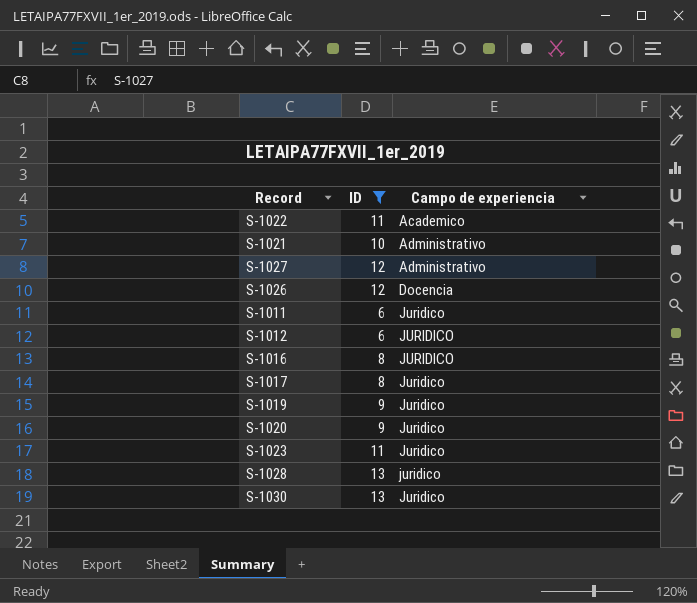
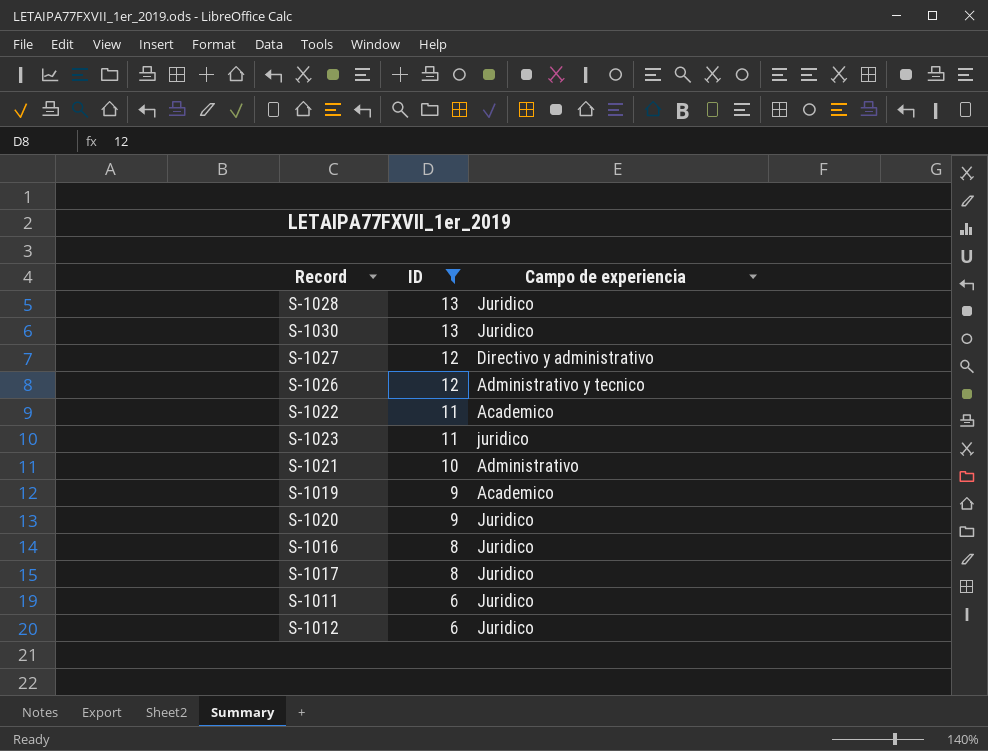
row order: Campo de experiencia ascending -> ID descending
S-1028 | Campo de experiencia: juridico -> Juridico
S-1027 | Campo de experiencia: Administrativo -> Directivo y administrativo
S-1026 | Campo de experiencia: Docencia -> Administrativo y tecnico
S-1023 | Campo de experiencia: Juridico -> juridico
S-1019 | Campo de experiencia: Juridico -> Academico
S-1016 | Campo de experiencia: JURIDICO -> Juridico
S-1012 | Campo de experiencia: JURIDICO -> Juridico

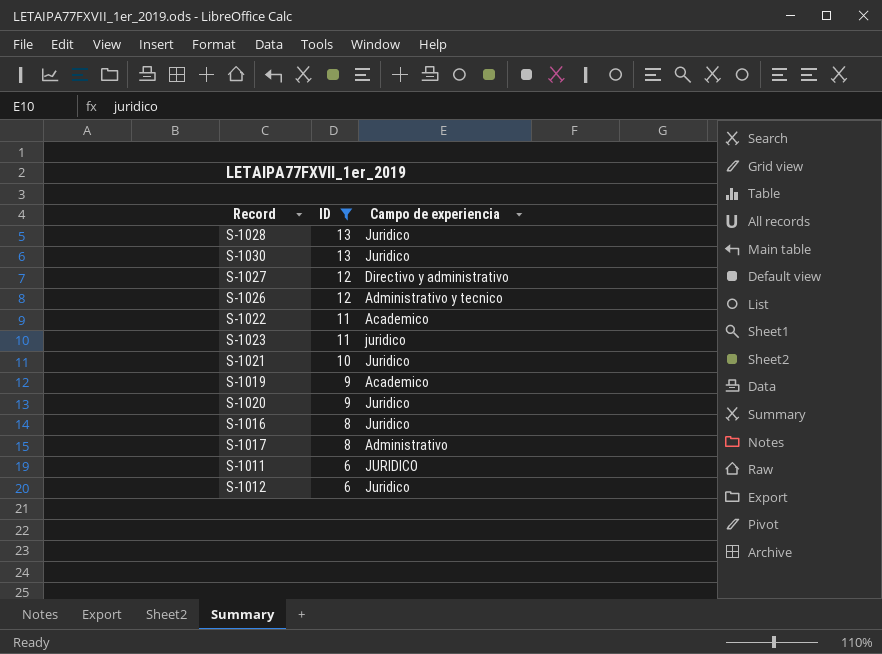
S-1021 | Campo de experiencia: Administrativo -> Juridico
S-1017 | Campo de experiencia: Juridico -> Administrativo
S-1011 | Campo de experiencia: Juridico -> JURIDICO

